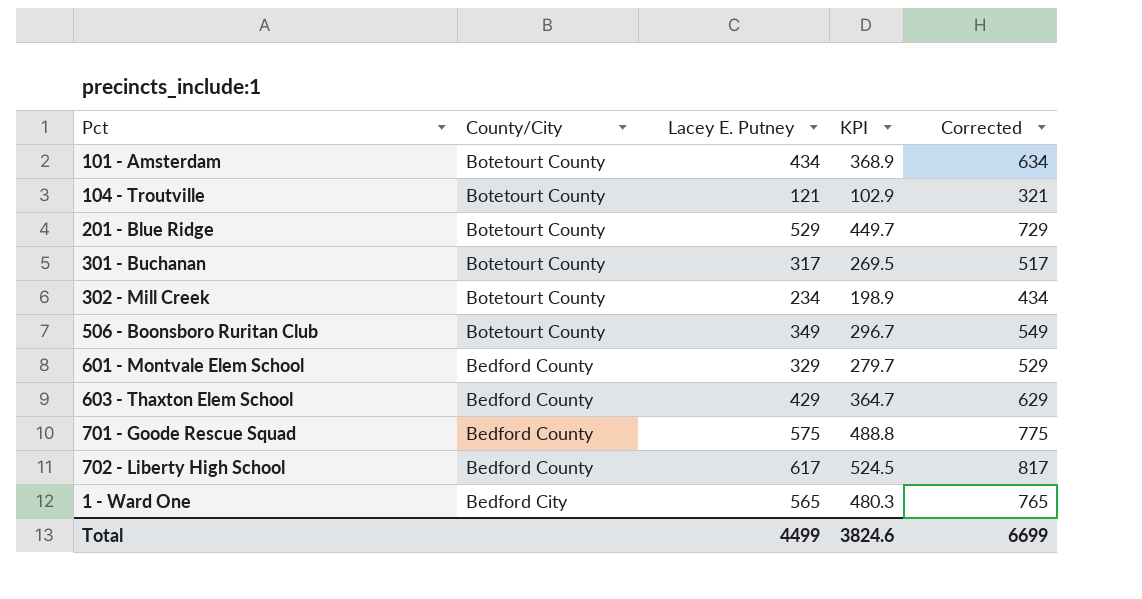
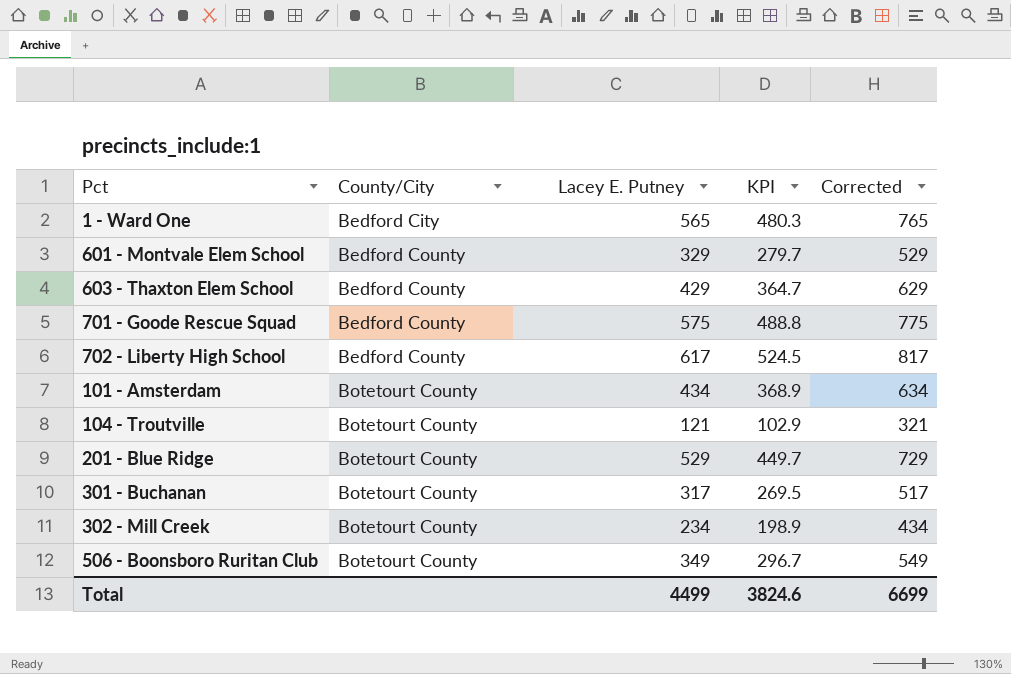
row order: County/City descending -> County/City ascending

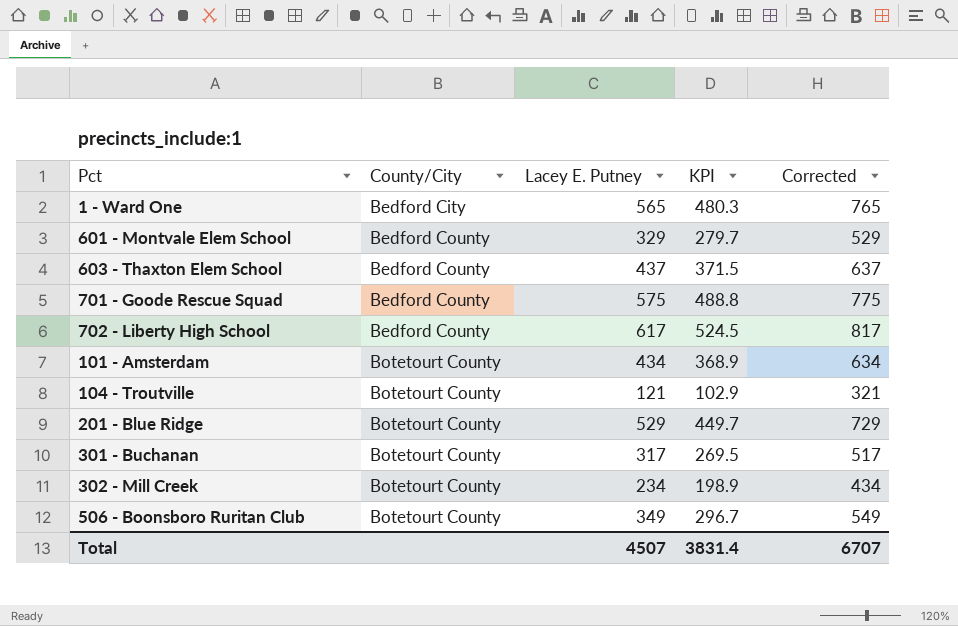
603 - Thaxton Elem School | Lacey E. Putney: 429 -> 437
603 - Thaxton Elem School | KPI: 364.7 -> 371.5
603 - Thaxton Elem School | Corrected: 629 -> 637
Total | Lacey E. Putney: 4499 -> 4507
Total | KPI: 3824.6 -> 3831.4
Total | Corrected: 6699 -> 6707

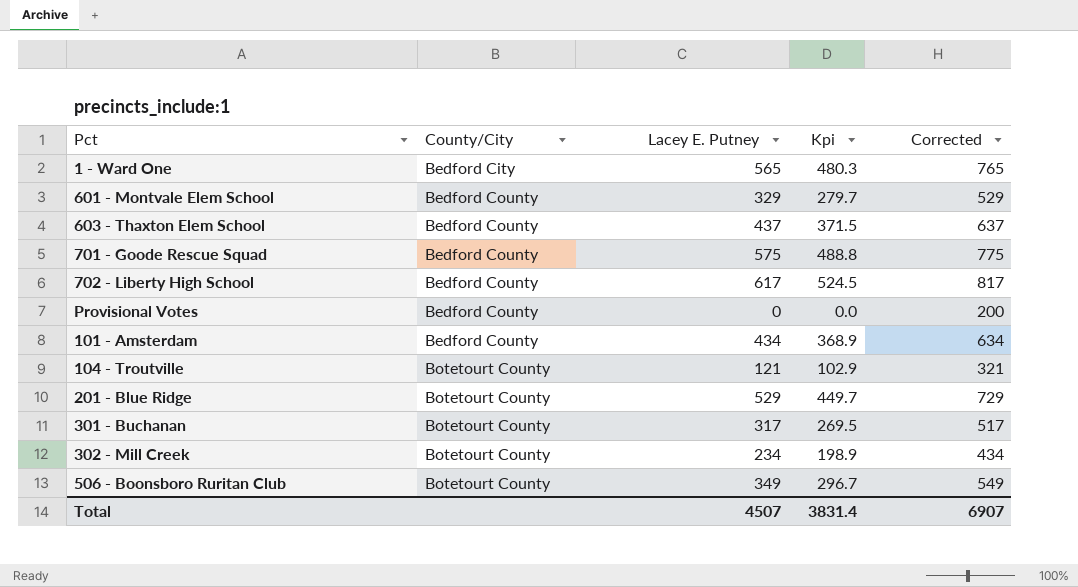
column name: KPI -> Kpi
row Provisional Votes: none -> Bedford County | 0 | 0.0 | 200
101 - Amsterdam | County/City: Botetourt County -> Bedford County
Total | Corrected: 6707 -> 6907

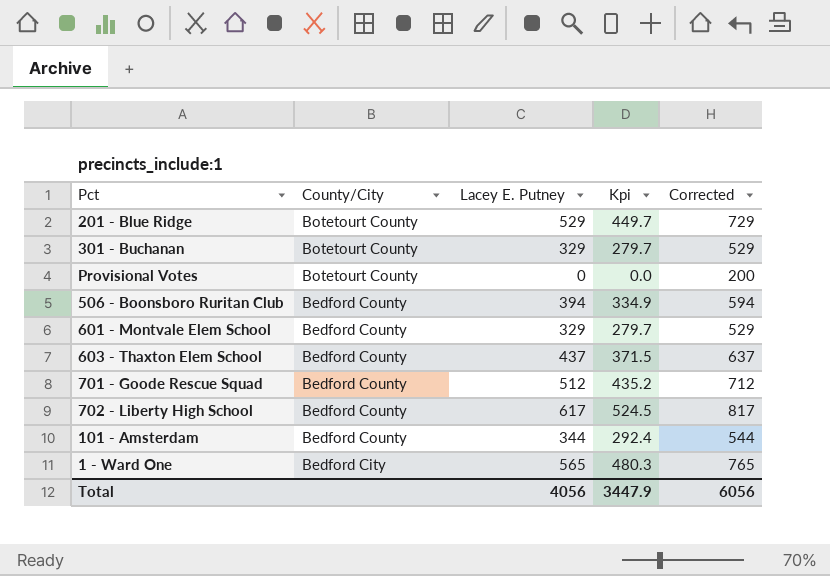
row order: County/City ascending -> County/City descending
row 104 - Troutville: Botetourt County | 121 | 102.9 | 321 -> none
row 302 - Mill Creek: Botetourt County | 234 | 198.9 | 434 -> none
301 - Buchanan | Lacey E. Putney: 317 -> 329
301 - Buchanan | Kpi: 269.5 -> 279.7
301 - Buchanan | Corrected: 517 -> 529
Provisional Votes | County/City: Bedford County -> Botetourt County
506 - Boonsboro Ruritan Club | County/City: Botetourt County -> Bedford County
506 - Boonsboro Ruritan Club | Lacey E. Putney: 349 -> 394
506 - Boonsboro Ruritan Club | Kpi: 296.7 -> 334.9
506 - Boonsboro Ruritan Club | Corrected: 549 -> 594
701 - Goode Rescue Squad | Lacey E. Putney: 575 -> 512
701 - Goode Rescue Squad | Kpi: 488.8 -> 435.2
701 - Goode Rescue Squad | Corrected: 775 -> 712
101 - Amsterdam | Lacey E. Putney: 434 -> 344
101 - Amsterdam | Kpi: 368.9 -> 292.4
101 - Amsterdam | Corrected: 634 -> 544
Total | Lacey E. Putney: 4507 -> 4056
Total | Kpi: 3831.4 -> 3447.9
Total | Corrected: 6907 -> 6056

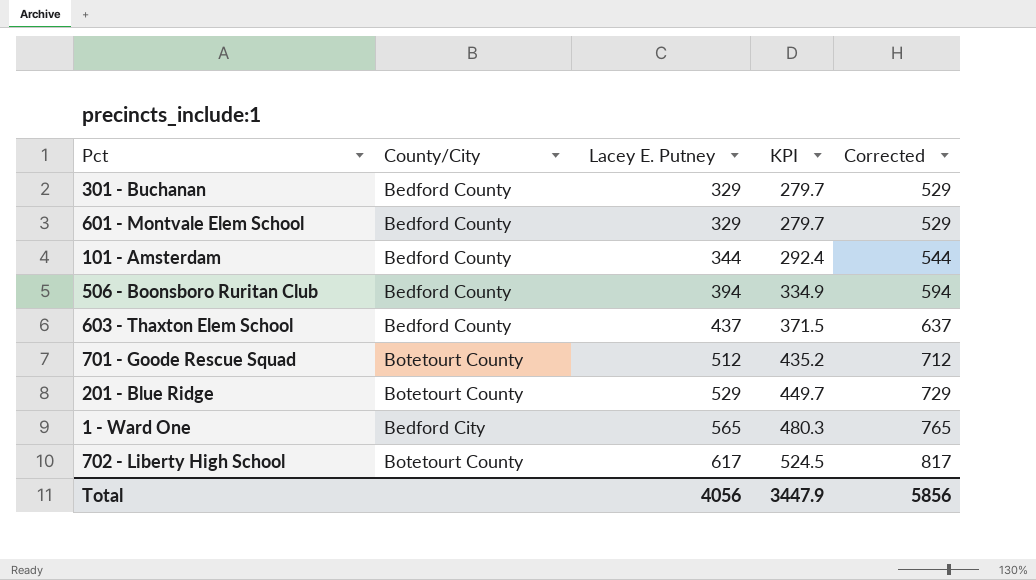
row order: County/City descending -> Lacey E. Putney ascending
column name: Kpi -> KPI
row Provisional Votes: Botetourt County | 0 | 0.0 | 200 -> none
301 - Buchanan | County/City: Botetourt County -> Bedford County
701 - Goode Rescue Squad | County/City: Bedford County -> Botetourt County
702 - Liberty High School | County/City: Bedford County -> Botetourt County
Total | Corrected: 6056 -> 5856

